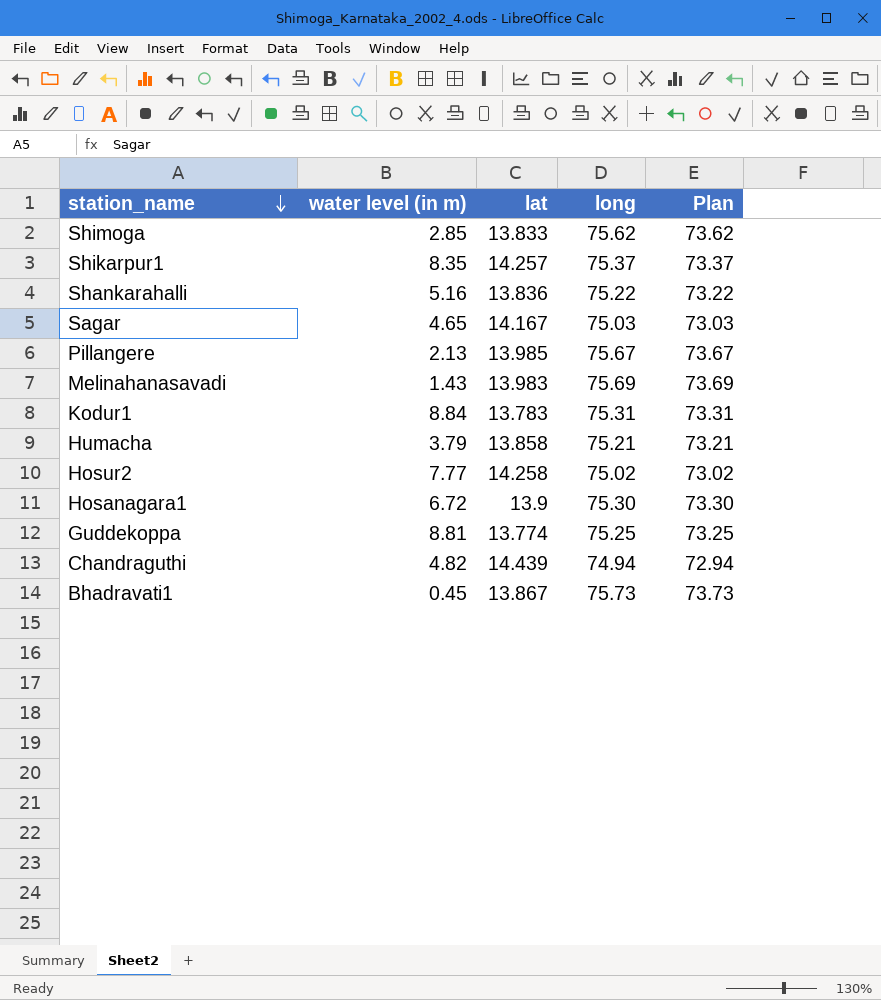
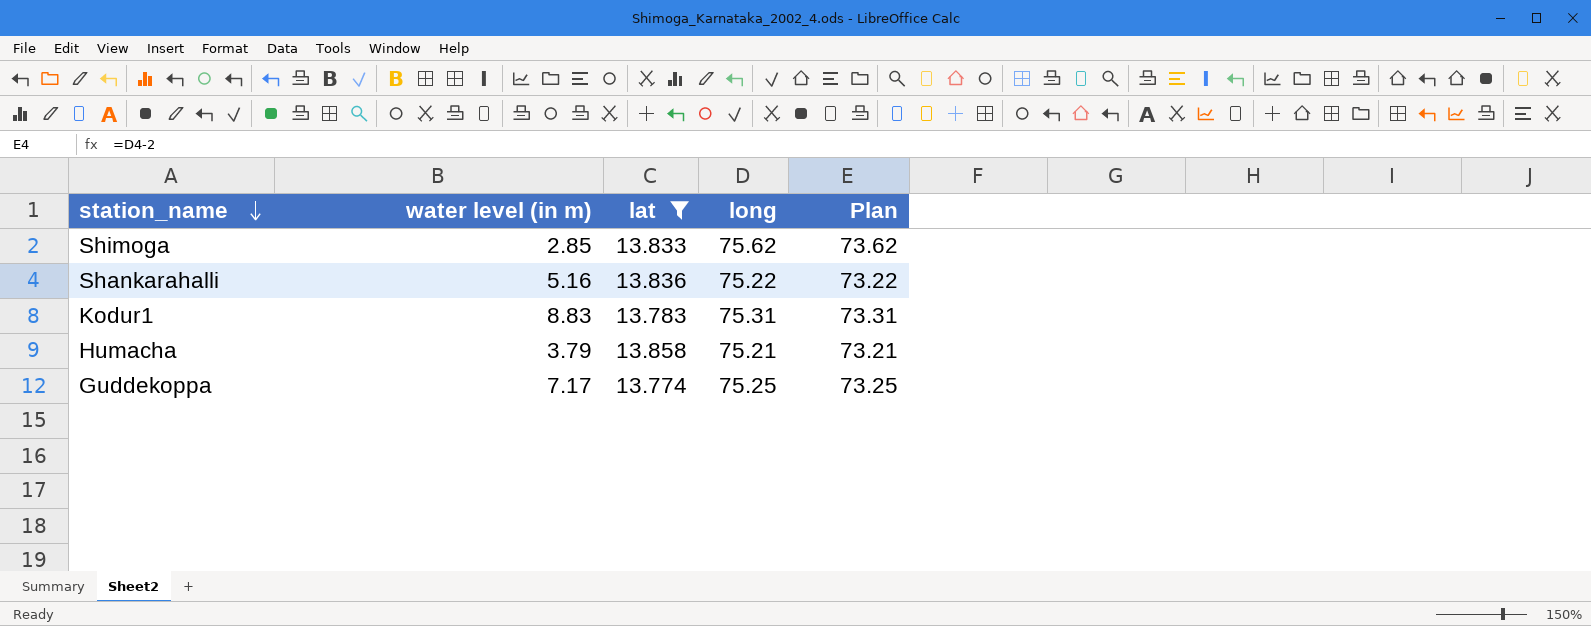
filter: none -> lat <= 13.858
Kodur1 | water level (in m): 8.84 -> 8.83
Guddekoppa | water level (in m): 8.81 -> 7.17

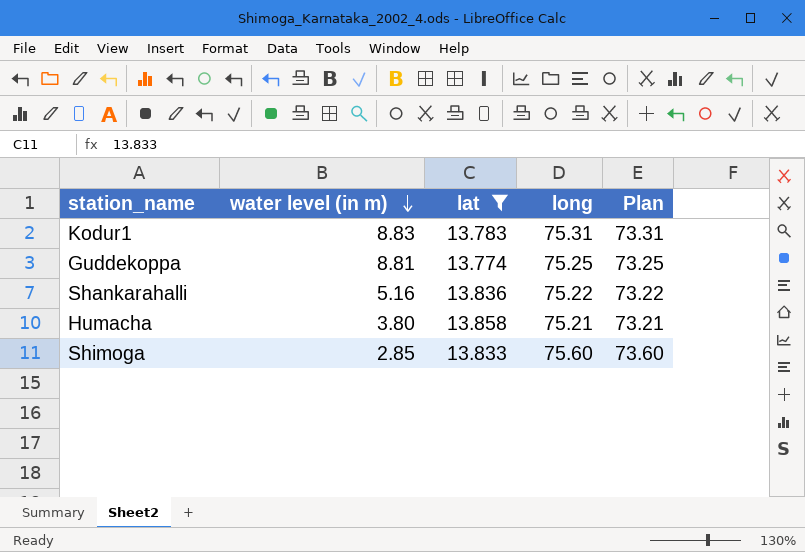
row order: station_name descending -> water level (in m) descending
Guddekoppa | water level (in m): 7.17 -> 8.81
Humacha | water level (in m): 3.79 -> 3.80
Shimoga | long: 75.62 -> 75.60
Shimoga | Plan: 73.62 -> 73.60

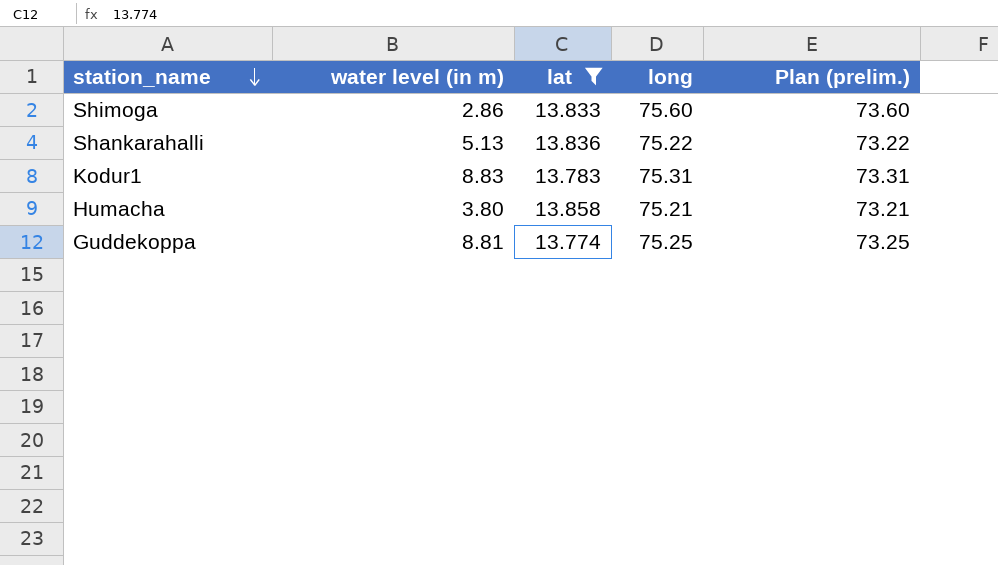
row order: water level (in m) descending -> station_name descending
column name: Plan -> Plan (prelim.)
Shimoga | water level (in m): 2.85 -> 2.86
Shankarahalli | water level (in m): 5.16 -> 5.13

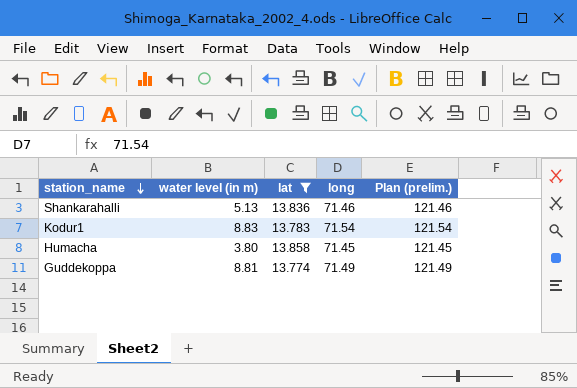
column Plan (prelim.) | formula: [long] - 2 -> [long] + 50
row Shimoga: 2.86 | 13.833 | 75.60 | 73.60 -> none
Shankarahalli | long: 75.22 -> 71.46
Kodur1 | long: 75.31 -> 71.54
Humacha | long: 75.21 -> 71.45
Guddekoppa | long: 75.25 -> 71.49

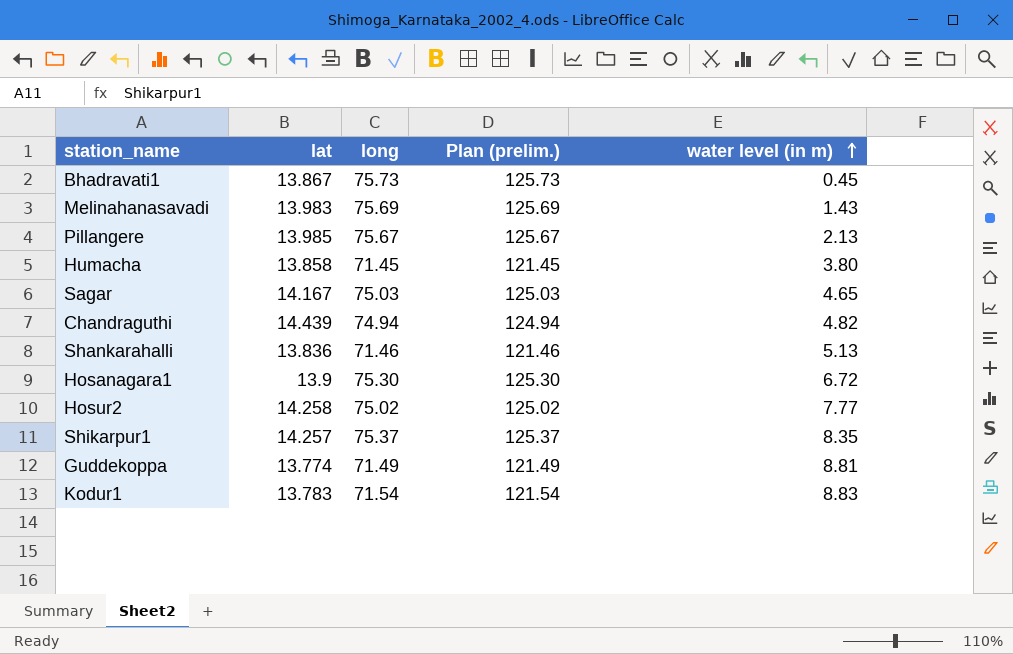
filter: lat <= 13.858 -> none
row order: station_name descending -> water level (in m) ascending
column water level (in m) | position: 2 -> 5

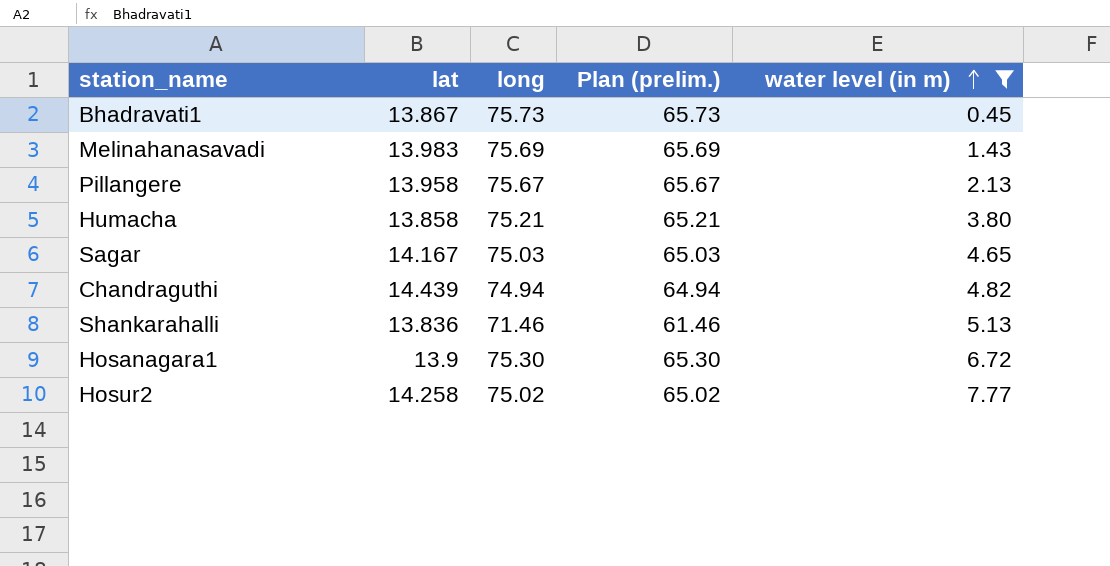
filter: none -> water level (in m) <= 7.77
column Plan (prelim.) | formula: [long] + 50 -> [long] - 10
Pillangere | lat: 13.985 -> 13.958
Humacha | long: 71.45 -> 75.21

